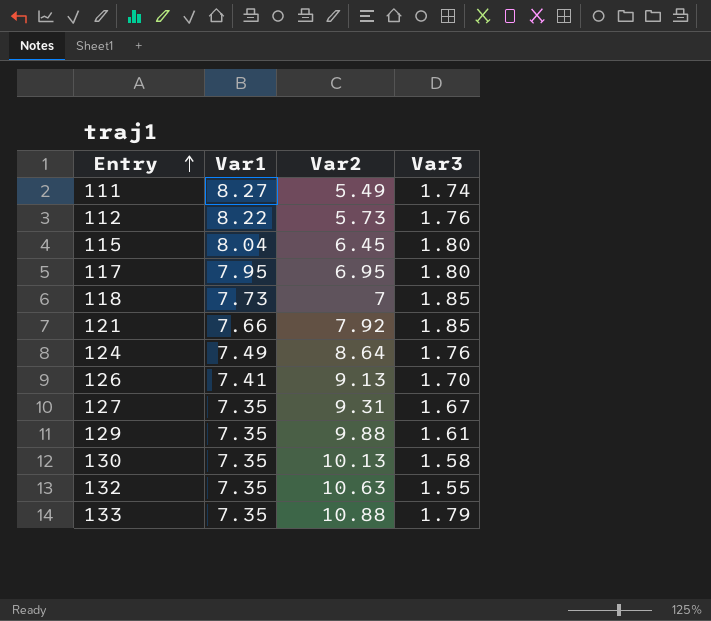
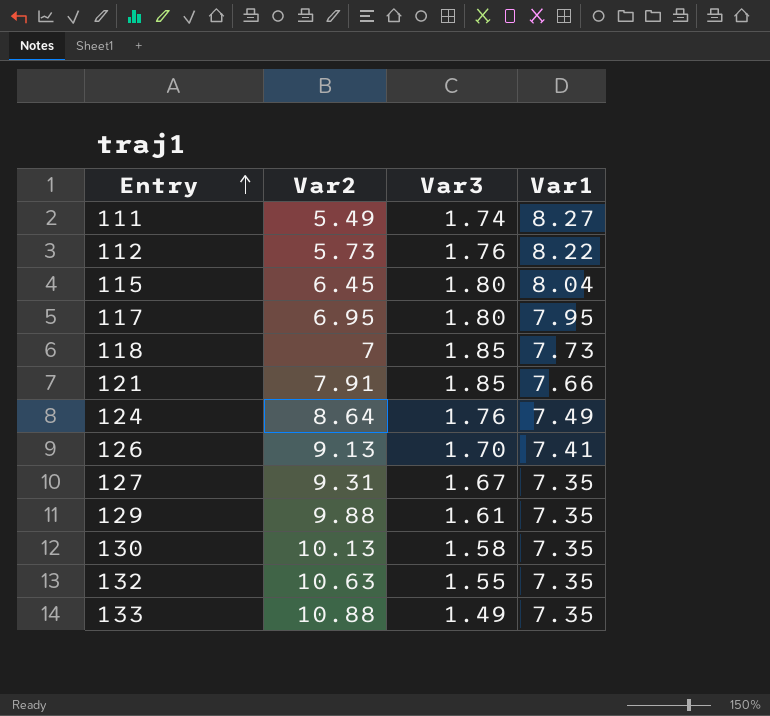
column Var1 | position: 2 -> 4
121 | Var2: 7.92 -> 7.91
133 | Var3: 1.79 -> 1.49

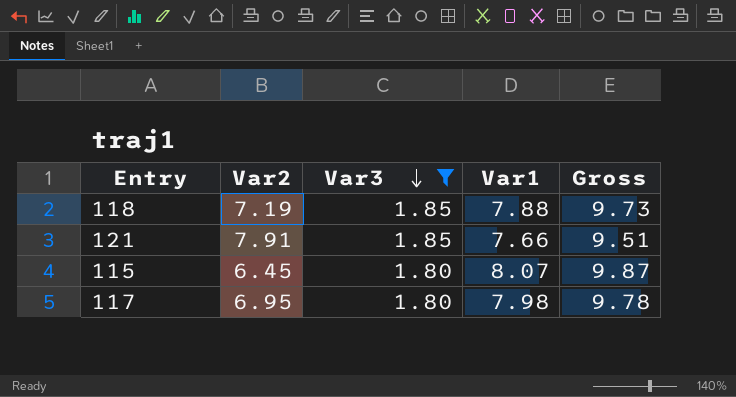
filter: none -> Var3 >= 1.80
row order: Entry ascending -> Var3 descending
column Gross | formula: none -> [Var3] + [Var1]
118 | Var2: 7 -> 7.19
118 | Var1: 7.73 -> 7.88
115 | Var1: 8.04 -> 8.07
117 | Var1: 7.95 -> 7.98

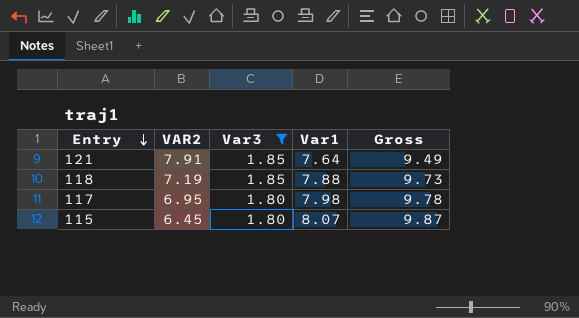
row order: Var3 descending -> Entry descending
column name: Var2 -> VAR2
121 | Var1: 7.66 -> 7.64
121 | Gross: 9.51 -> 9.49

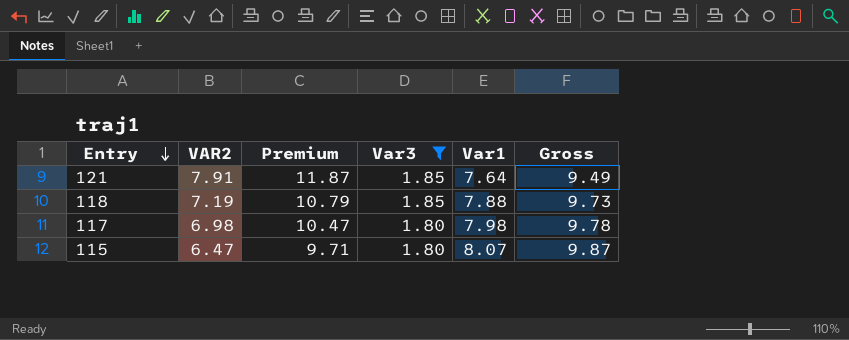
column Premium | formula: none -> [VAR2] * 1.5
117 | VAR2: 6.95 -> 6.98
115 | VAR2: 6.45 -> 6.47

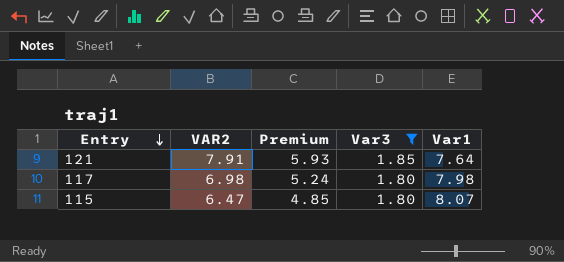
column Gross | formula: [Var3] + [Var1] -> none
column Premium | formula: [VAR2] * 1.5 -> [VAR2] * 0.75
row 118: 7.19 | 10.79 | 1.85 | 7.88 | 9.73 -> none

